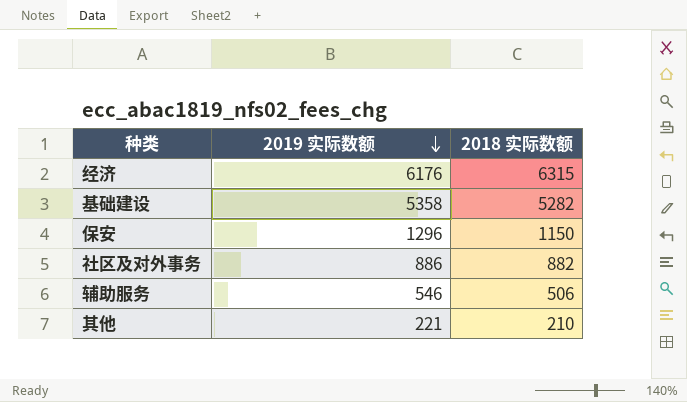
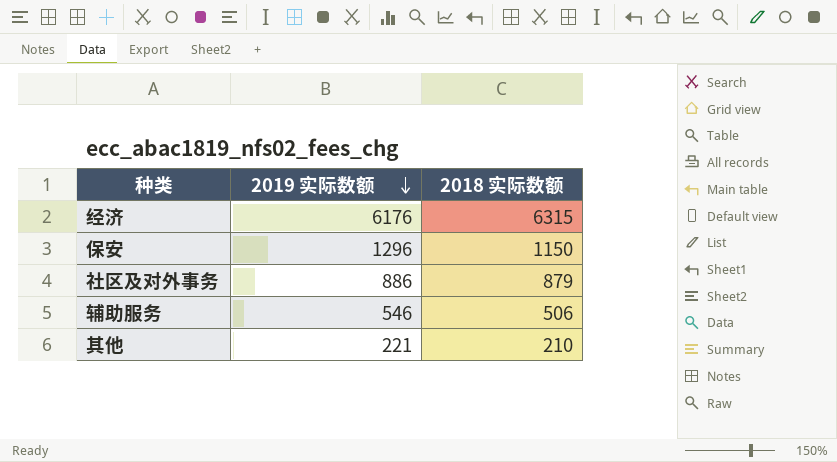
row 基础建设: 5358 | 5282 -> none
社区及对外事务 | 2018 实际数额: 882 -> 879

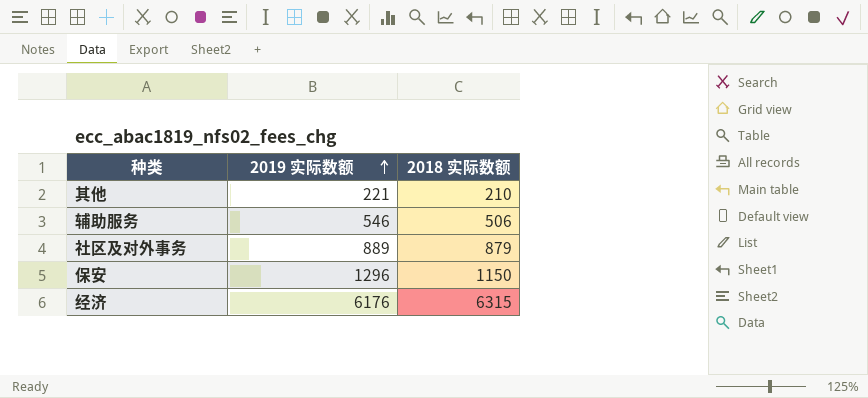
row order: 2019 实际数额 descending -> 2019 实际数额 ascending
社区及对外事务 | 2019 实际数额: 886 -> 889

